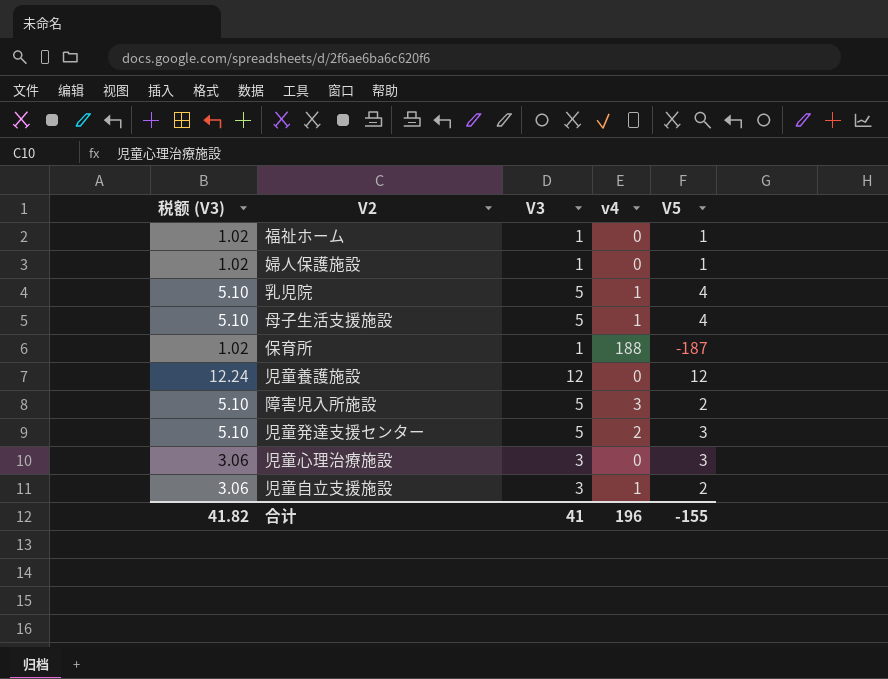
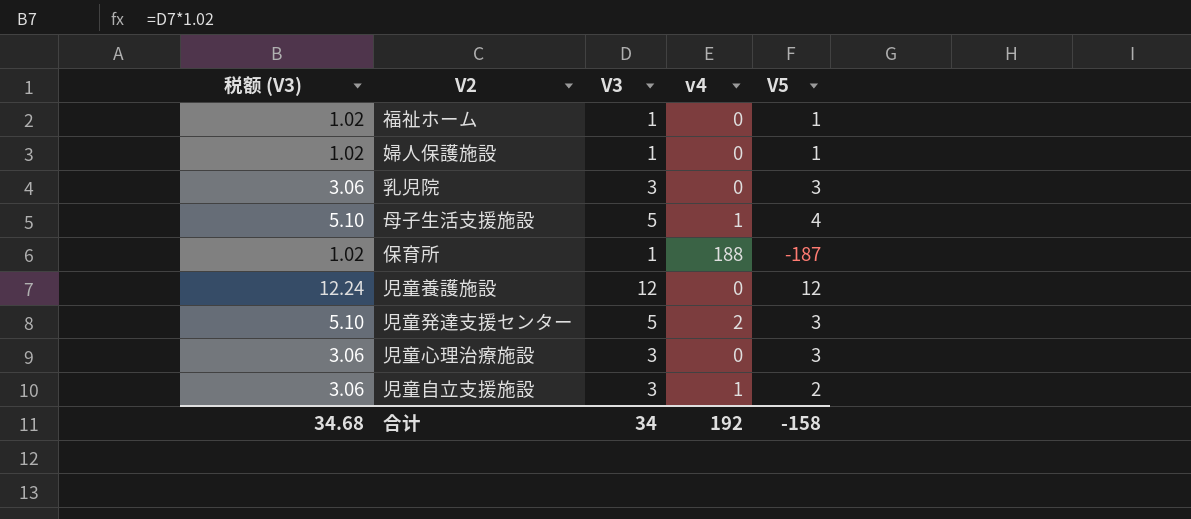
row 障害児入所施設: 5.10 | 5 | 3 | 2 -> none
乳児院 | 税额 (V3): 5.10 -> 3.06
乳児院 | V3: 5 -> 3
乳児院 | v4: 1 -> 0
乳児院 | V5: 4 -> 3
合计 | 税额 (V3): 41.82 -> 34.68
合计 | V3: 41 -> 34
合计 | v4: 196 -> 192
合计 | V5: -155 -> -158

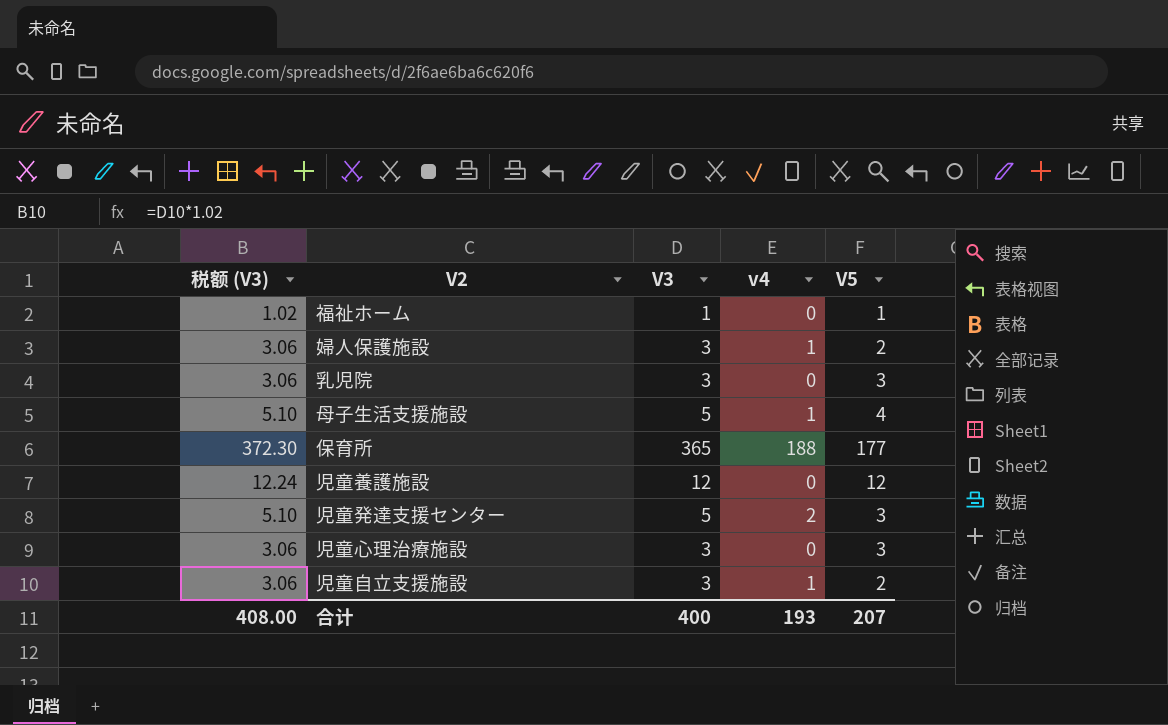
婦人保護施設 | 税额 (V3): 1.02 -> 3.06
婦人保護施設 | V3: 1 -> 3
婦人保護施設 | v4: 0 -> 1
婦人保護施設 | V5: 1 -> 2
保育所 | 税额 (V3): 1.02 -> 372.30
保育所 | V3: 1 -> 365
保育所 | V5: -187 -> 177
合计 | 税额 (V3): 34.68 -> 408.00
合计 | V3: 34 -> 400
合计 | v4: 192 -> 193
合计 | V5: -158 -> 207

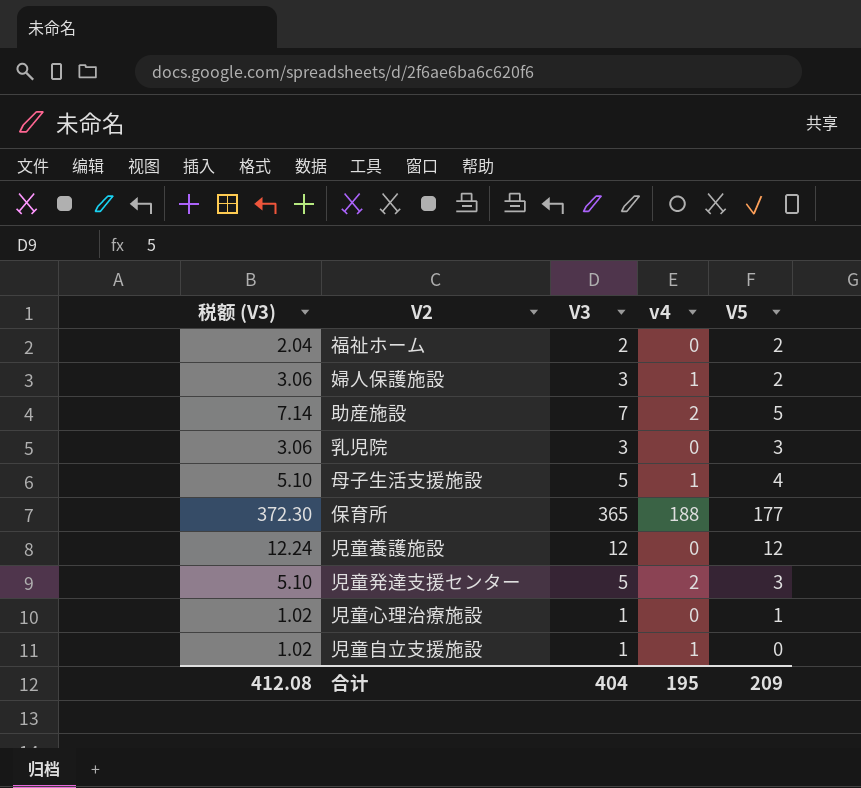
福祉ホーム | 税额 (V3): 1.02 -> 2.04
福祉ホーム | V3: 1 -> 2
福祉ホーム | V5: 1 -> 2
row 助産施設: none -> 7.14 | 7 | 2 | 5
児童心理治療施設 | 税额 (V3): 3.06 -> 1.02
児童心理治療施設 | V3: 3 -> 1
児童心理治療施設 | V5: 3 -> 1
児童自立支援施設 | 税额 (V3): 3.06 -> 1.02
児童自立支援施設 | V3: 3 -> 1
児童自立支援施設 | V5: 2 -> 0
合计 | 税额 (V3): 408.00 -> 412.08
合计 | V3: 400 -> 404
合计 | v4: 193 -> 195
合计 | V5: 207 -> 209

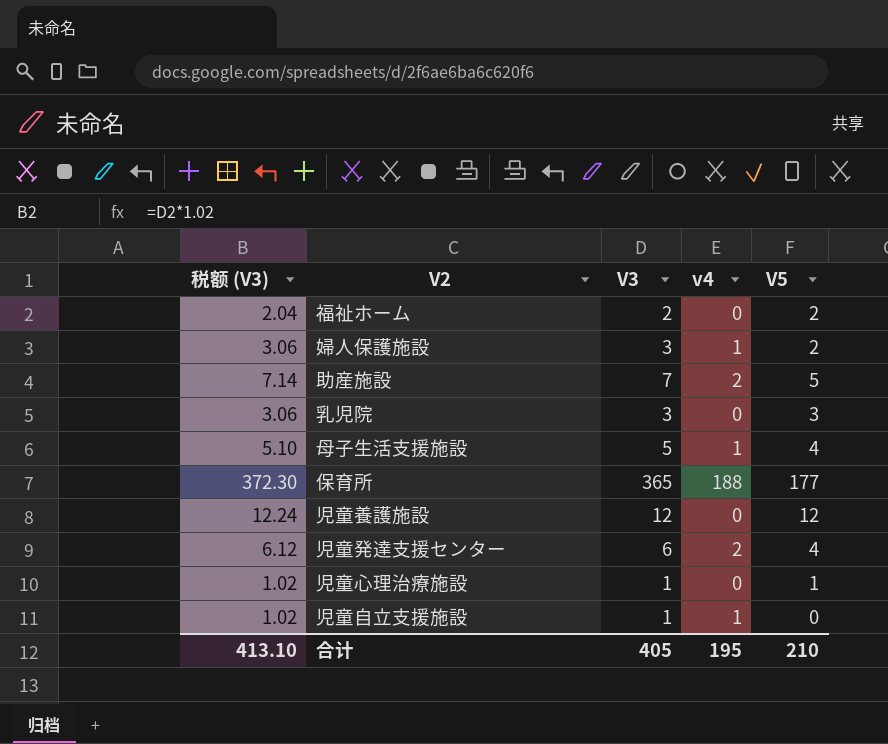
児童発達支援センター | 税额 (V3): 5.10 -> 6.12
児童発達支援センター | V3: 5 -> 6
児童発達支援センター | V5: 3 -> 4
合计 | 税额 (V3): 412.08 -> 413.10
合计 | V3: 404 -> 405
合计 | V5: 209 -> 210

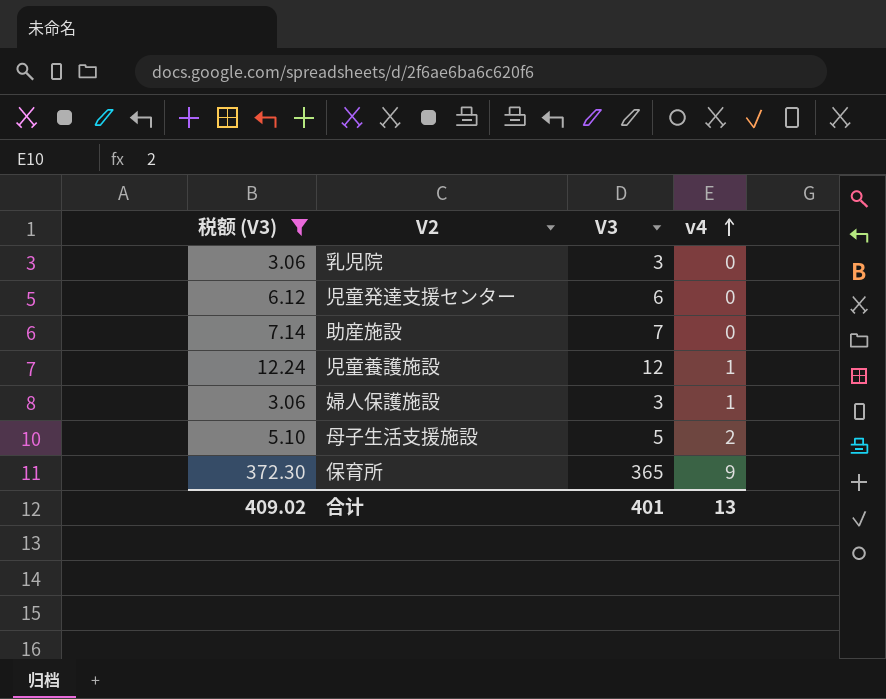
filter: none -> 税额 (V3) >= 3.06
row order: none -> v4 ascending
column V5 | formula: [V3] - [v4] -> none
児童発達支援センター | v4: 2 -> 0
助産施設 | v4: 2 -> 0
児童養護施設 | v4: 0 -> 1
母子生活支援施設 | v4: 1 -> 2
保育所 | v4: 188 -> 9
合计 | 税额 (V3): 413.10 -> 409.02
合计 | V3: 405 -> 401
合计 | v4: 195 -> 13

